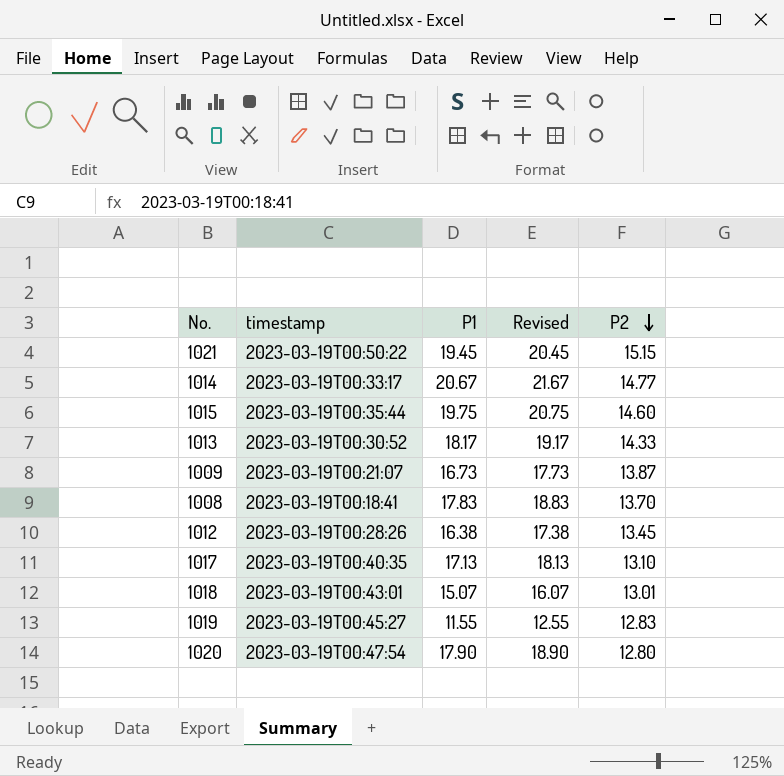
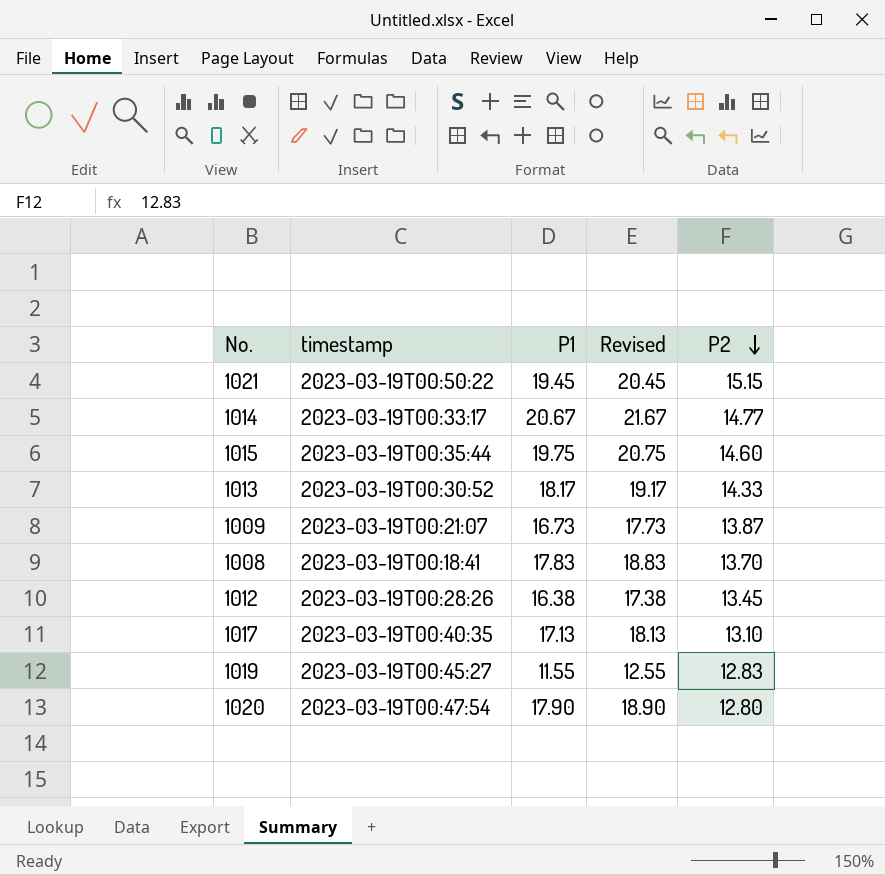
row 1018: 2023-03-19T00:43:01 | 15.07 | 16.07 | 13.01 -> none

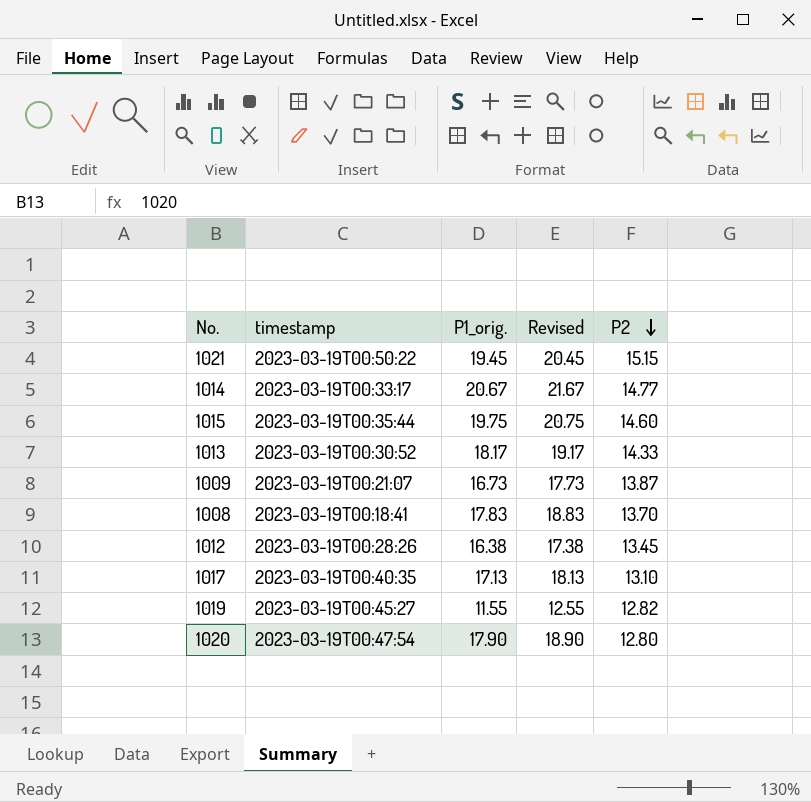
column name: P1 -> P1_orig.
1019 | P2: 12.83 -> 12.82

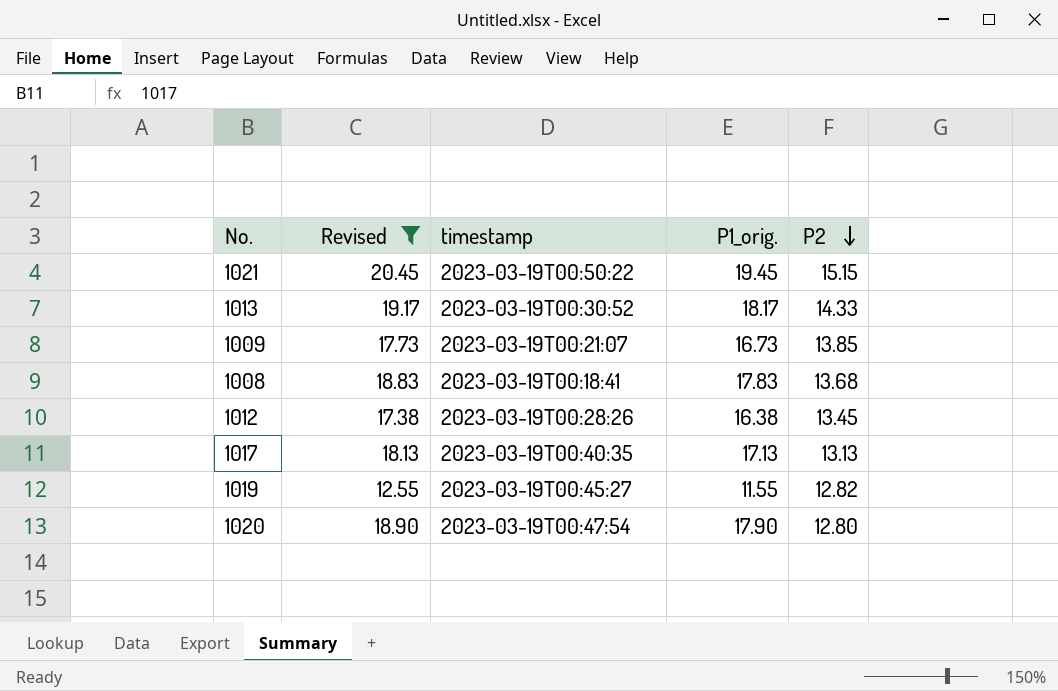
filter: none -> Revised <= 20.45
column Revised | position: 4 -> 2
1009 | P2: 13.87 -> 13.85
1008 | P2: 13.70 -> 13.68
1017 | P2: 13.10 -> 13.13

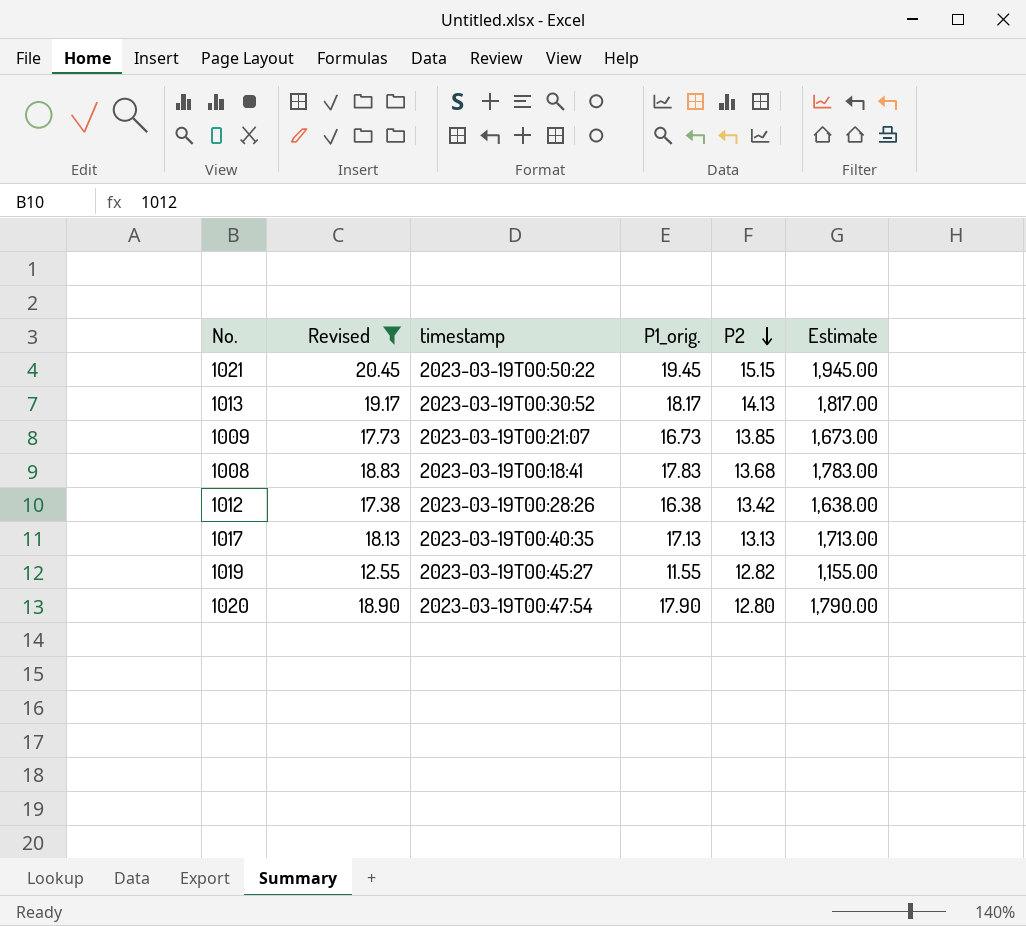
column Estimate | formula: none -> [P1_orig.] * 100
1013 | P2: 14.33 -> 14.13
1012 | P2: 13.45 -> 13.42

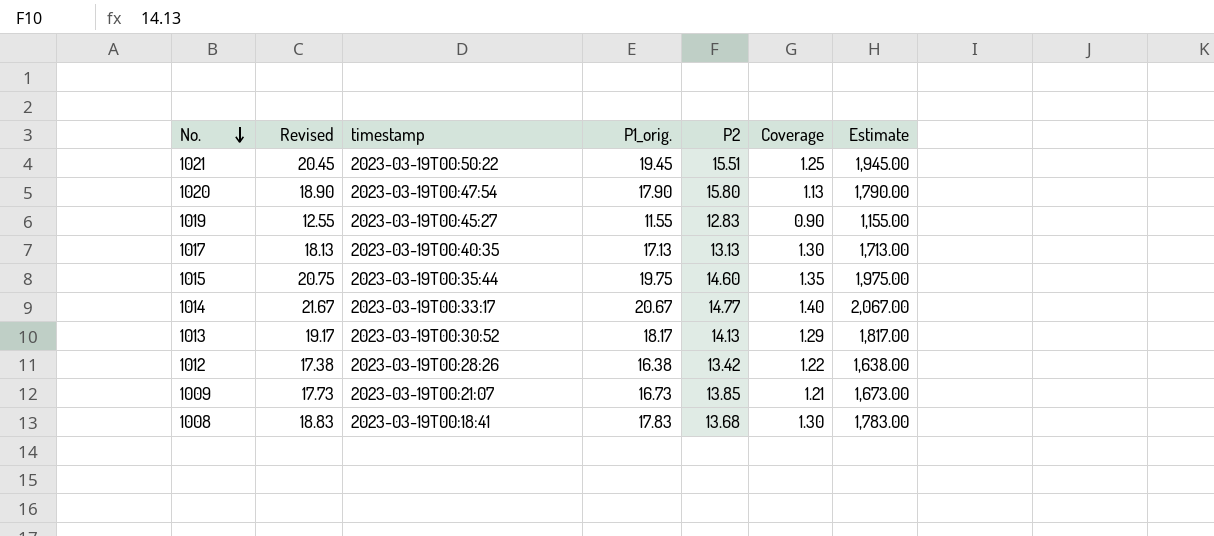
filter: Revised <= 20.45 -> none
row order: P2 descending -> No. descending
column Coverage | formula: none -> [P1_orig.] / [P2]
1021 | P2: 15.15 -> 15.51
1020 | P2: 12.80 -> 15.80
1019 | P2: 12.82 -> 12.83

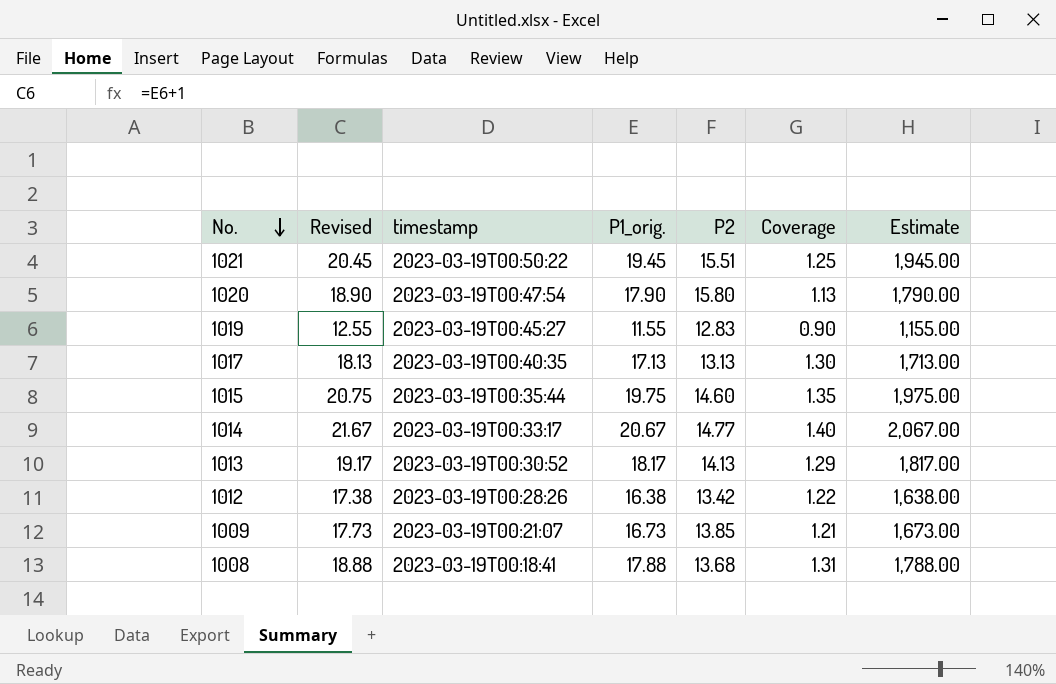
1008 | Revised: 18.83 -> 18.88
1008 | P1_orig.: 17.83 -> 17.88
1008 | Coverage: 1.30 -> 1.31
1008 | Estimate: 1,783.00 -> 1,788.00

